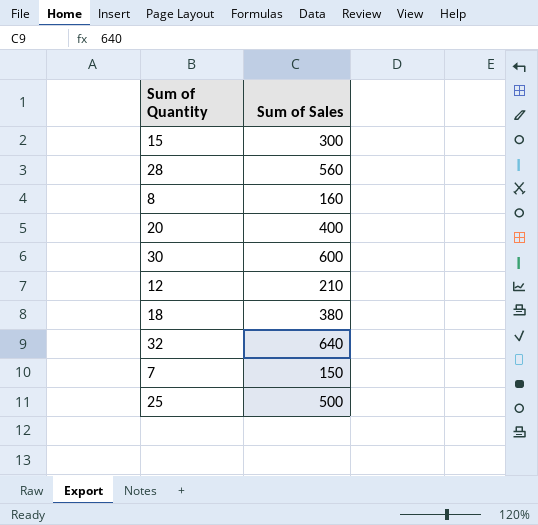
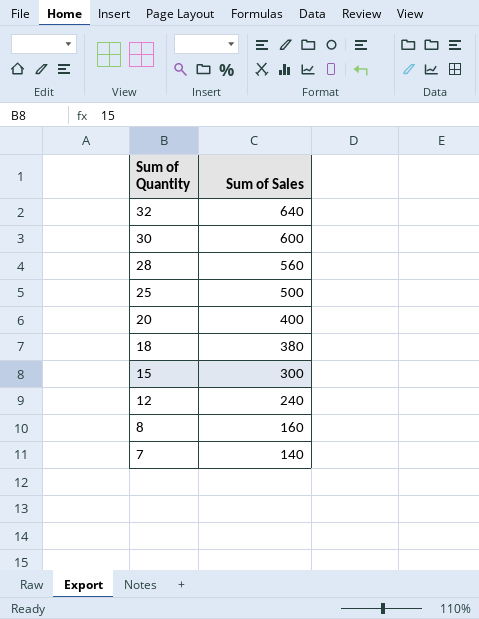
row order: none -> Sum of Quantity descending
12 | Sum of Sales: 210 -> 240
7 | Sum of Sales: 150 -> 140

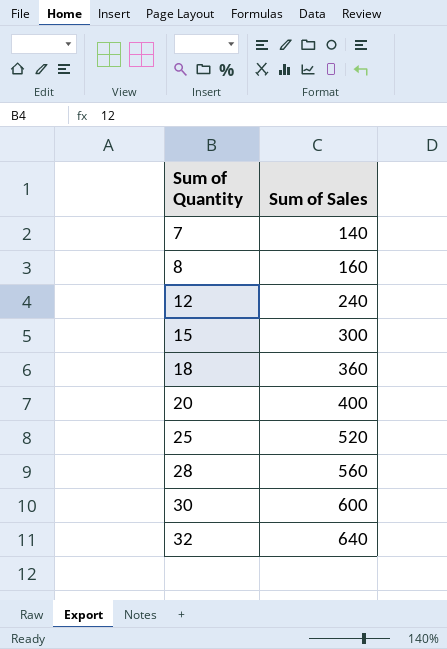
row order: Sum of Quantity descending -> Sum of Quantity ascending
18 | Sum of Sales: 380 -> 360
25 | Sum of Sales: 500 -> 520

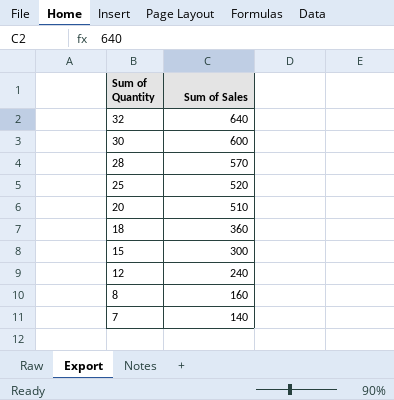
row order: Sum of Quantity ascending -> Sum of Quantity descending
28 | Sum of Sales: 560 -> 570
20 | Sum of Sales: 400 -> 510

